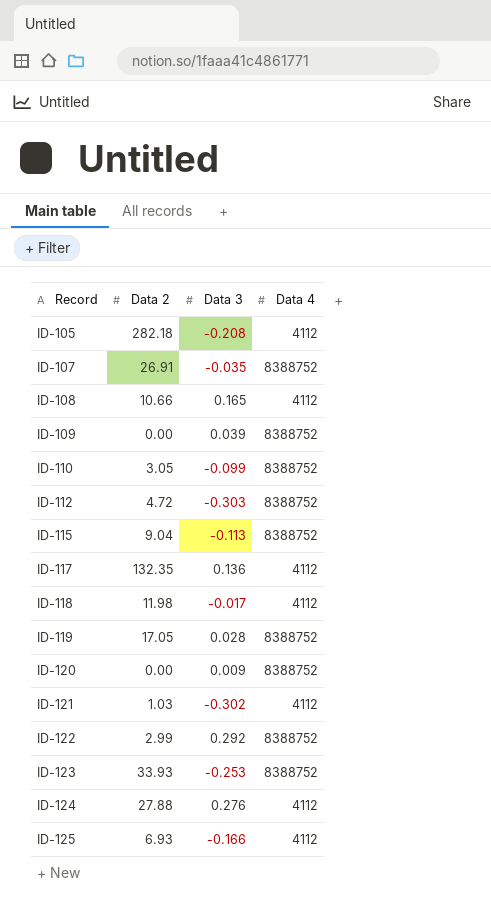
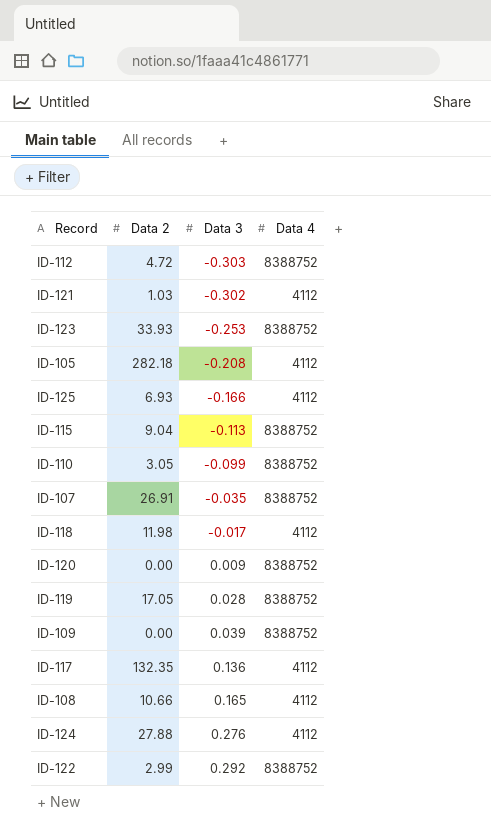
row order: Record ascending -> Data 3 ascending

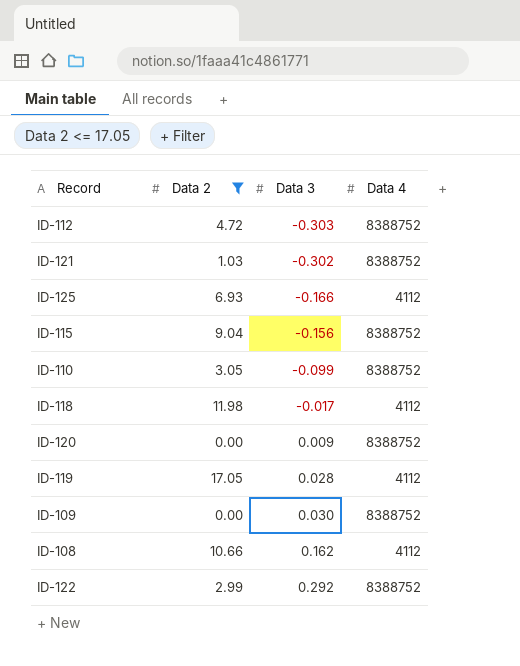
filter: none -> Data 2 <= 17.05
ID-121 | Data 4: 4112 -> 8388752
ID-115 | Data 3: -0.113 -> -0.156
ID-119 | Data 4: 8388752 -> 4112
ID-109 | Data 3: 0.039 -> 0.030
ID-108 | Data 3: 0.165 -> 0.162

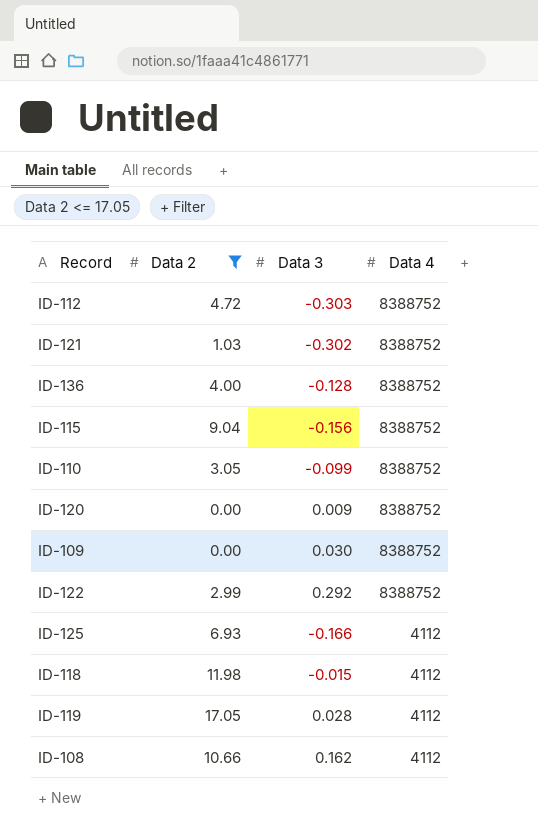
row order: Data 3 ascending -> Data 4 descending
row ID-136: none -> 4.00 | -0.128 | 8388752
ID-118 | Data 3: -0.017 -> -0.015

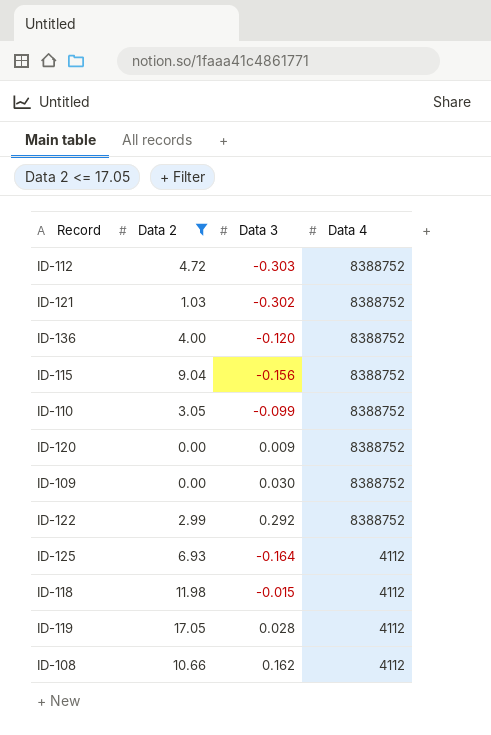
ID-136 | Data 3: -0.128 -> -0.120
ID-125 | Data 3: -0.166 -> -0.164

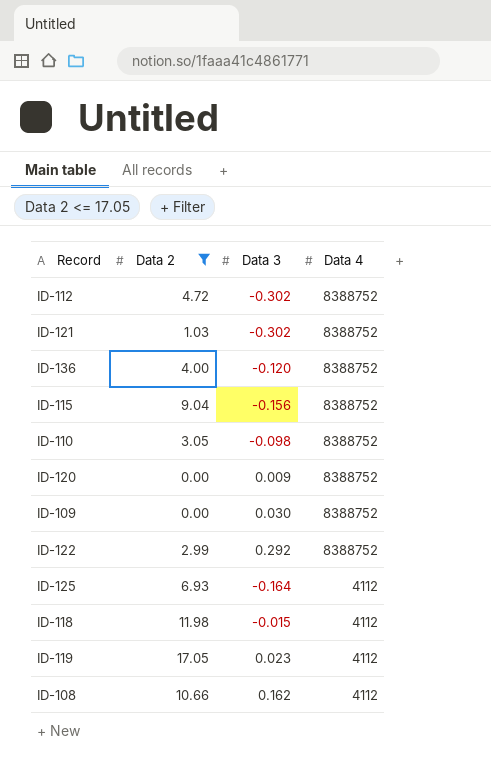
ID-112 | Data 3: -0.303 -> -0.302
ID-110 | Data 3: -0.099 -> -0.098
ID-119 | Data 3: 0.028 -> 0.023

